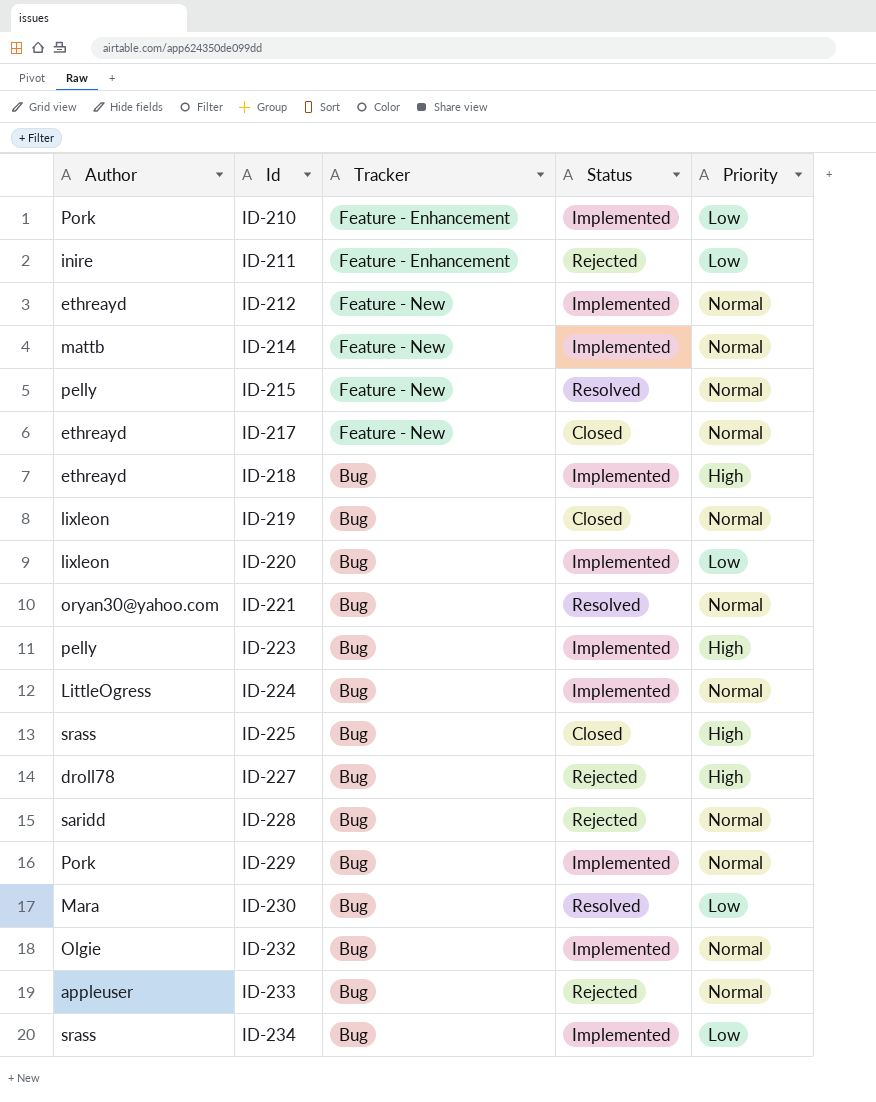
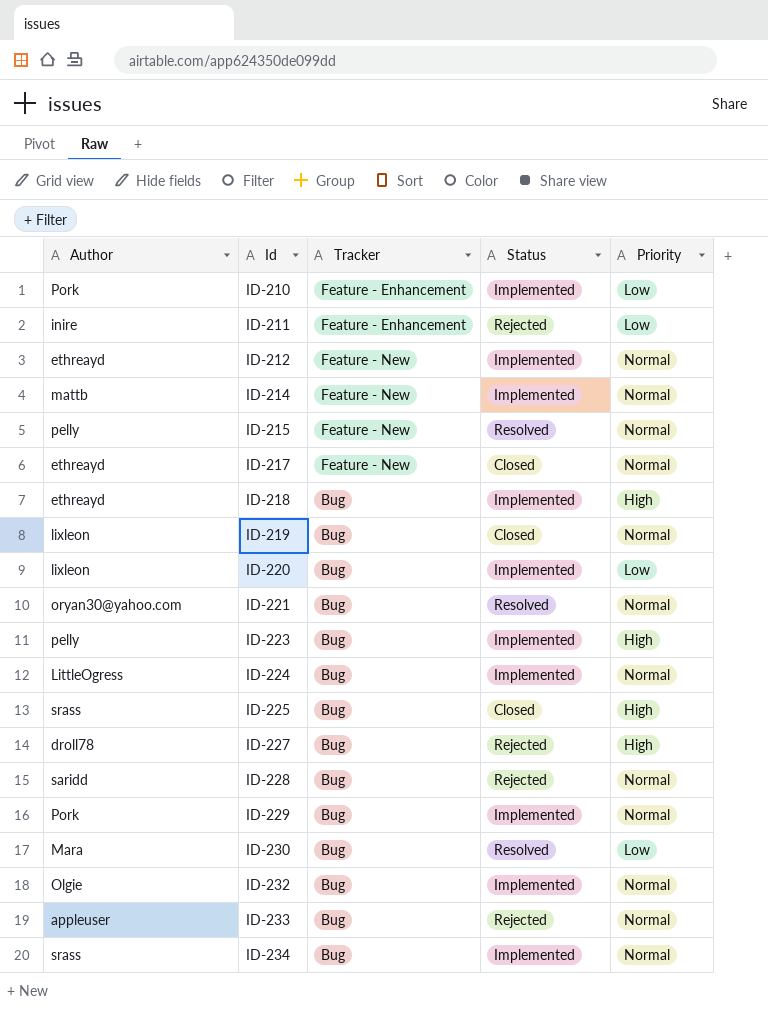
ID-234 | Priority: Low -> Normal

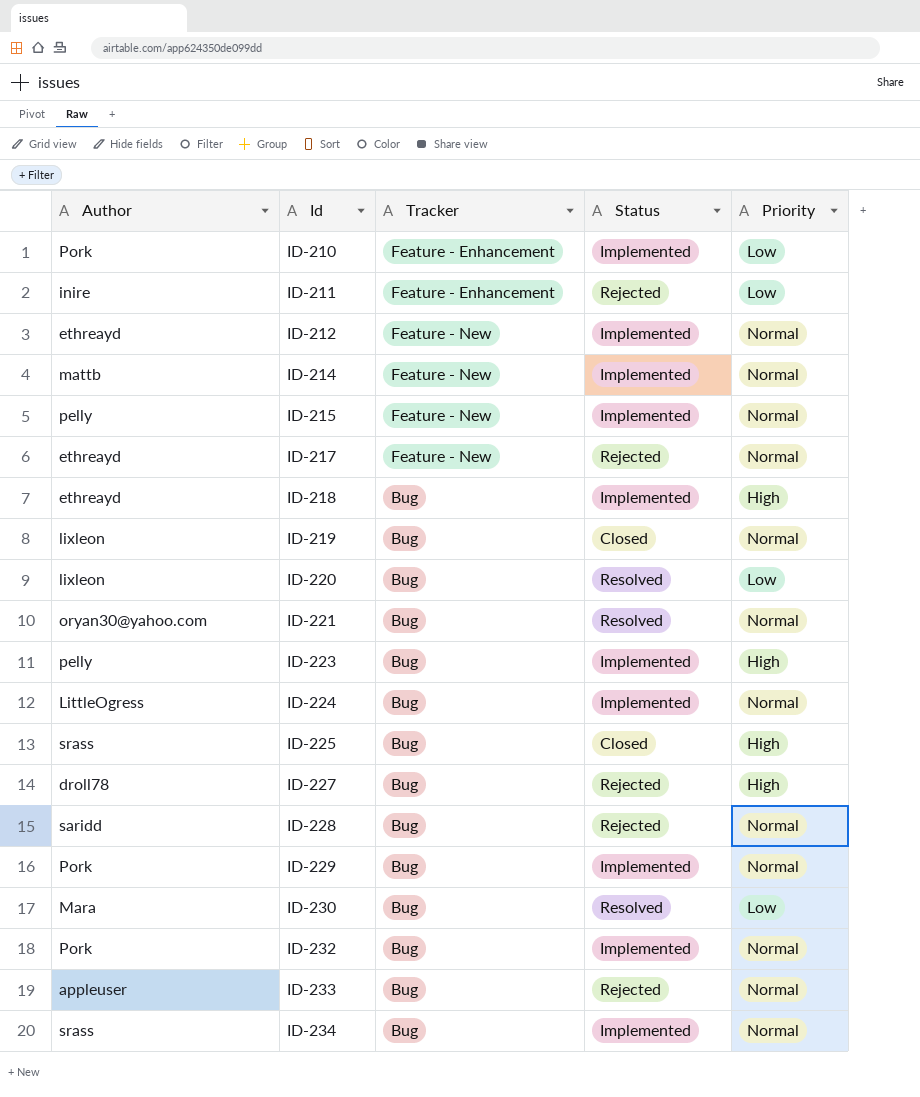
ID-215 | Status: Resolved -> Implemented
ID-217 | Status: Closed -> Rejected
ID-220 | Status: Implemented -> Resolved
ID-232 | Author: Olgie -> Pork

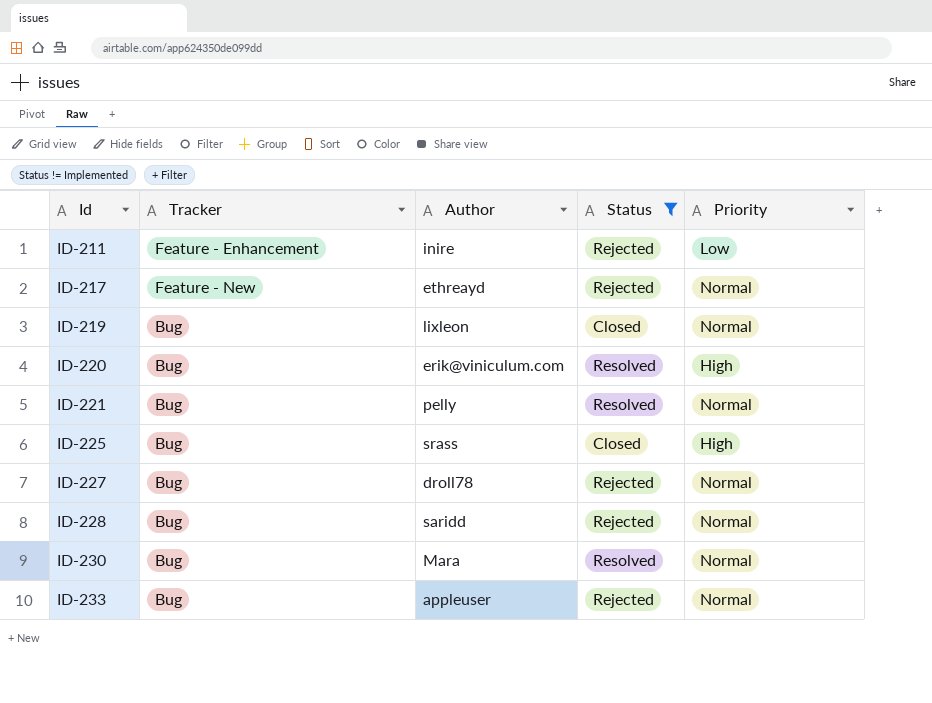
filter: none -> Status != Implemented
column Author | position: 1 -> 3
ID-220 | Author: lixleon -> erik@viniculum.com
ID-220 | Priority: Low -> High
ID-221 | Author: oryan30@yahoo.com -> pelly
ID-227 | Priority: High -> Normal
ID-230 | Priority: Low -> Normal

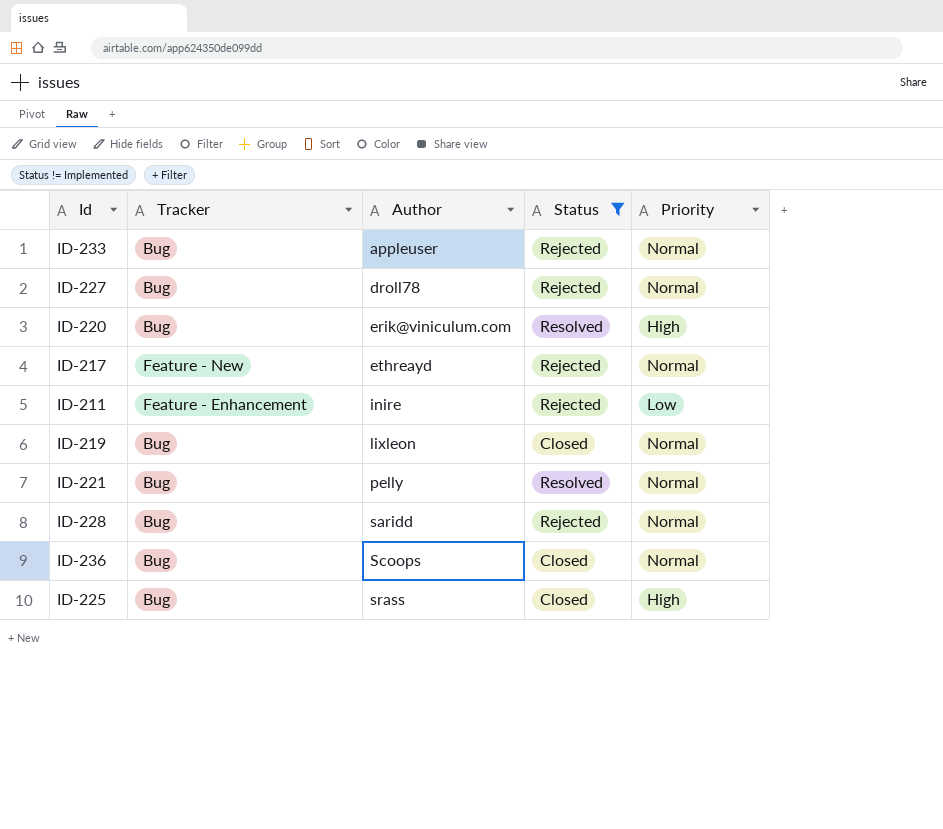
row order: Id ascending -> Author ascending
row ID-230: Bug | Mara | Resolved | Normal -> none
row ID-236: none -> Bug | Scoops | Closed | Normal

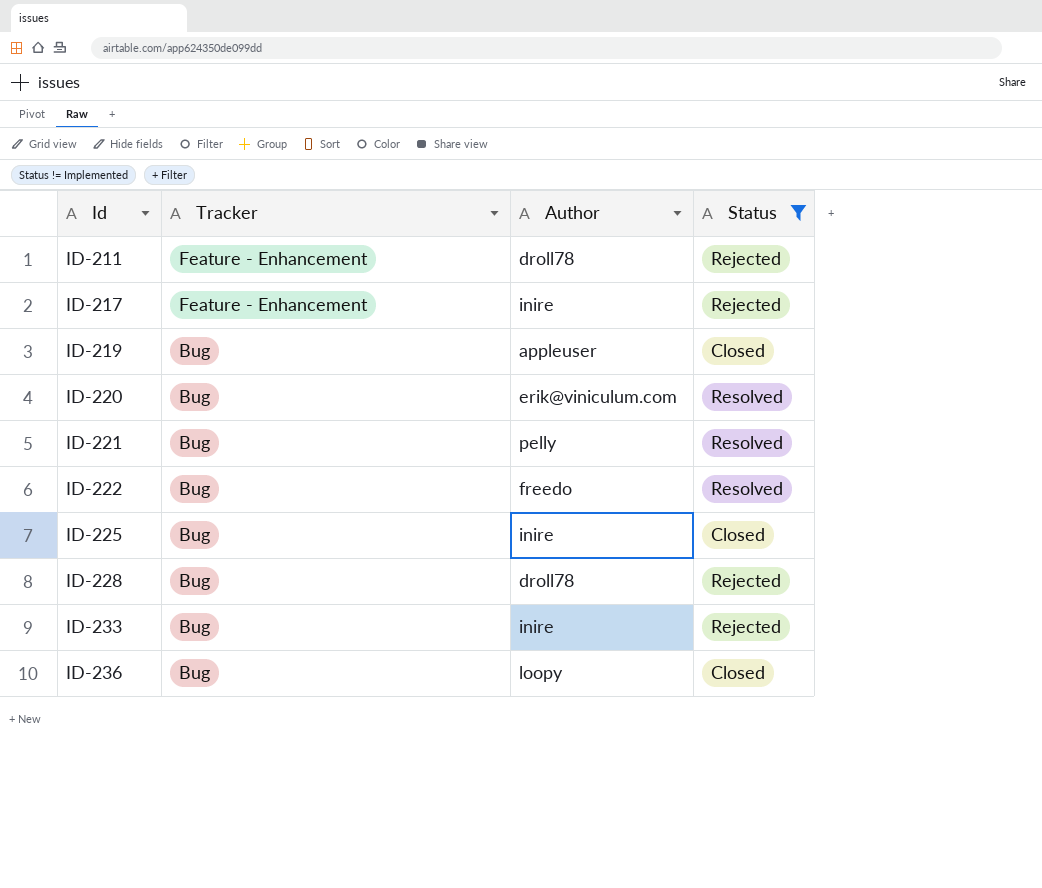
row order: Author ascending -> Id ascending
column Priority | position: 5 -> none
row ID-227: Bug | droll78 | Rejected | Normal -> none
ID-211 | Author: inire -> droll78
ID-217 | Tracker: Feature - New -> Feature - Enhancement
ID-217 | Author: ethreayd -> inire
ID-219 | Author: lixleon -> appleuser
row ID-222: none -> Bug | freedo | Resolved
ID-225 | Author: srass -> inire
ID-228 | Author: saridd -> droll78
ID-233 | Author: appleuser -> inire
ID-236 | Author: Scoops -> loopy

